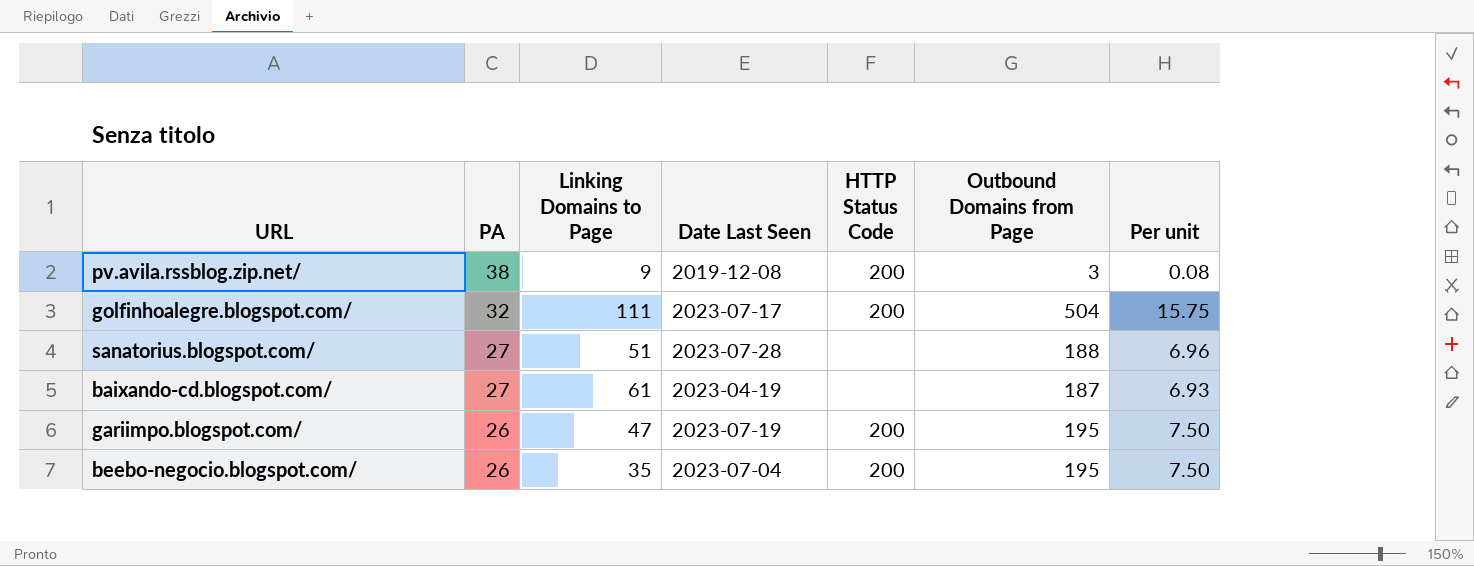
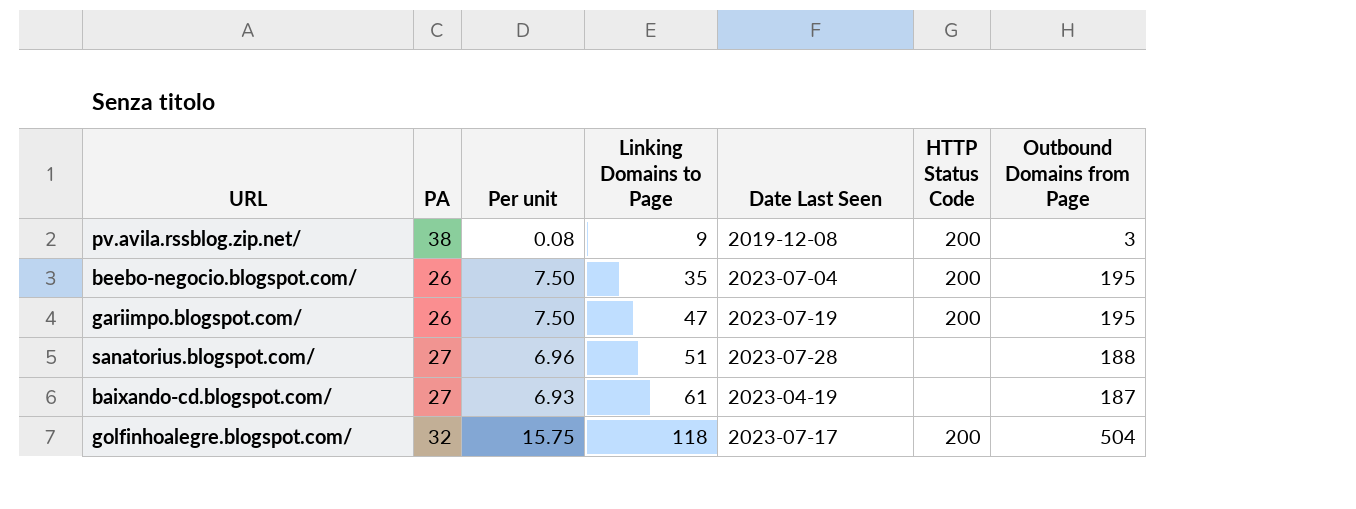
row order: PA descending -> Linking Domains to Page ascending
column Per unit | position: 7 -> 3
golfinhoalegre.blogspot.com/ | Linking Domains to Page: 111 -> 118

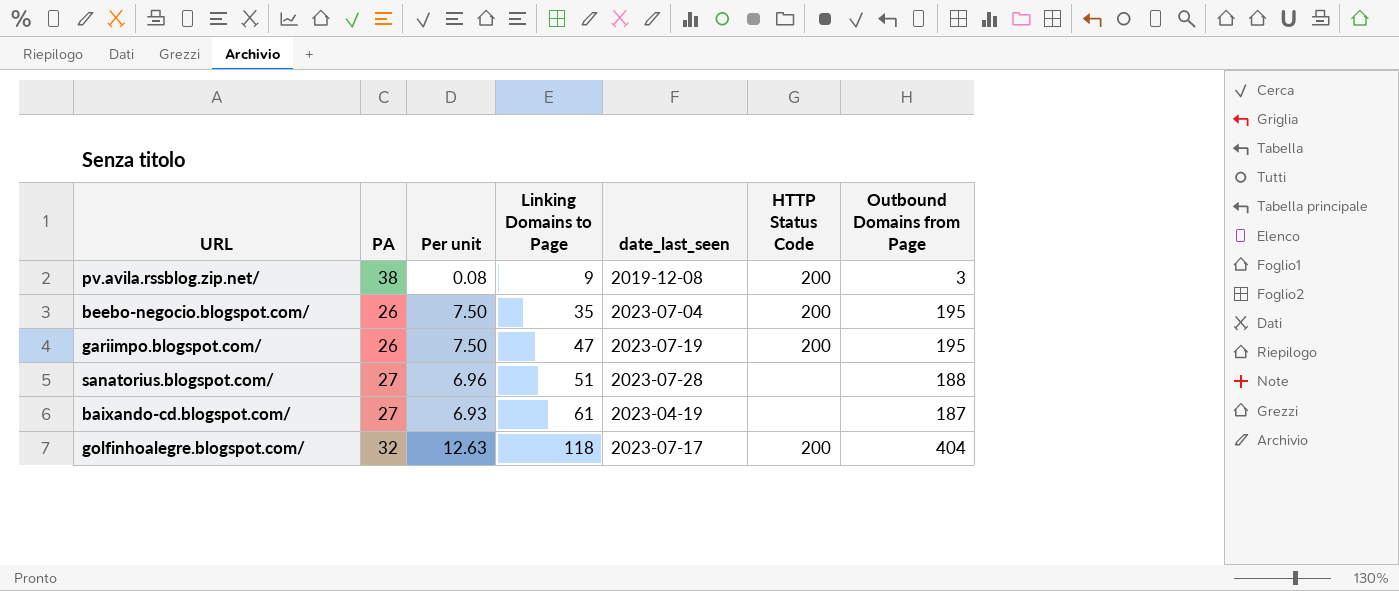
column name: Date Last Seen -> date_last_seen
golfinhoalegre.blogspot.com/ | Per unit: 15.75 -> 12.63
golfinhoalegre.blogspot.com/ | Outbound Domains from Page: 504 -> 404

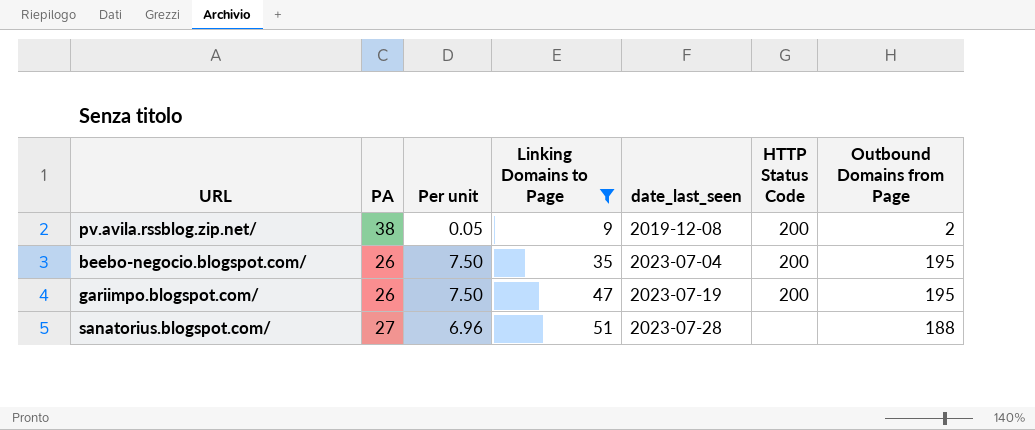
filter: none -> Linking Domains to Page <= 51
pv.avila.rssblog.zip.net/ | Per unit: 0.08 -> 0.05
pv.avila.rssblog.zip.net/ | Outbound Domains from Page: 3 -> 2

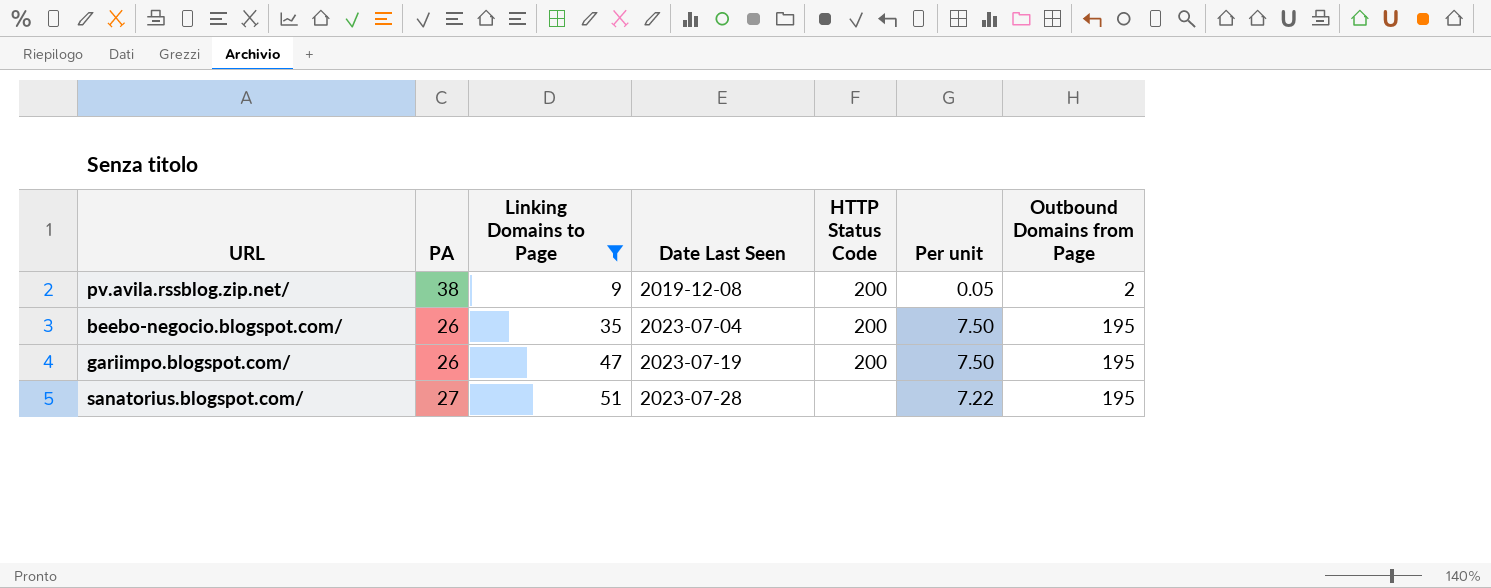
column name: date_last_seen -> Date Last Seen
column Per unit | position: 3 -> 6
sanatorius.blogspot.com/ | Per unit: 6.96 -> 7.22
sanatorius.blogspot.com/ | Outbound Domains from Page: 188 -> 195

